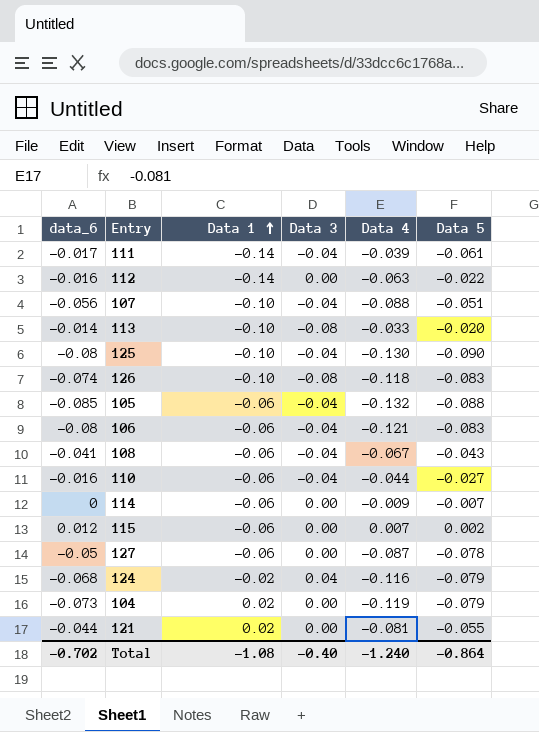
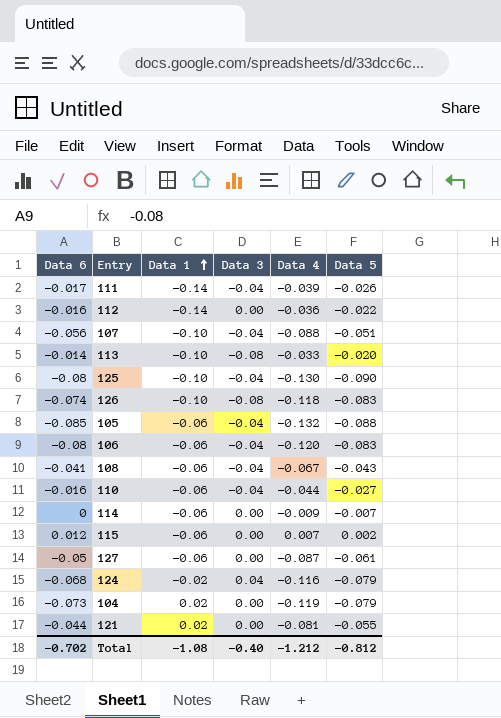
column name: data_6 -> Data 6
111 | Data 5: -0.061 -> -0.026
112 | Data 4: -0.063 -> -0.036
106 | Data 4: -0.121 -> -0.120
127 | Data 5: -0.078 -> -0.061
Total | Data 4: -1.240 -> -1.212
Total | Data 5: -0.864 -> -0.812

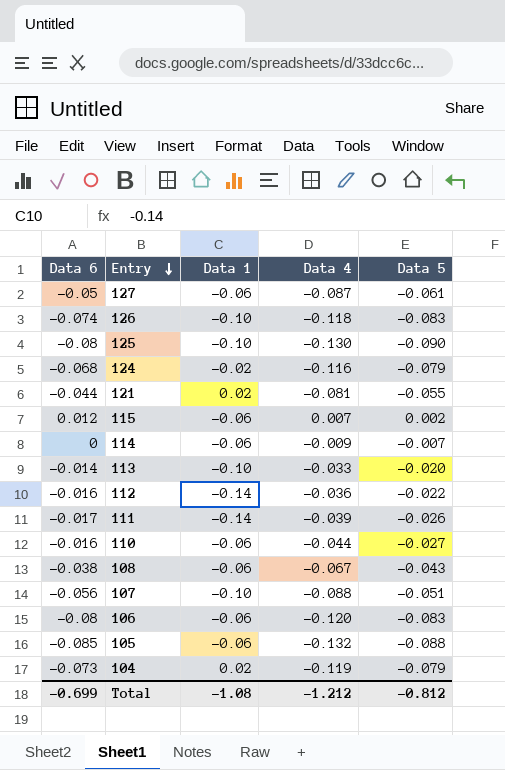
row order: Data 1 ascending -> Entry descending
column Data 3 | position: 4 -> none
108 | Data 6: -0.041 -> -0.038
Total | Data 6: -0.702 -> -0.699

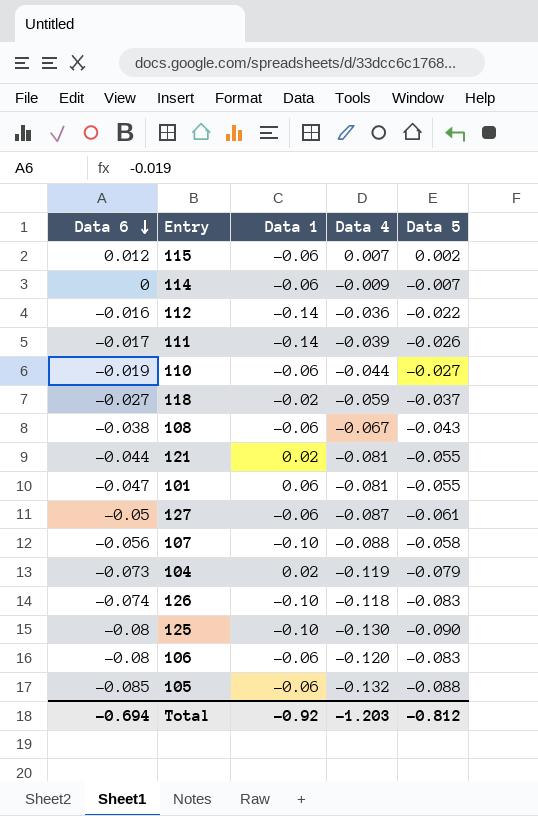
row order: Entry descending -> Data 6 descending
row 124: -0.068 | -0.02 | -0.116 | -0.079 -> none
row 113: -0.014 | -0.10 | -0.033 | -0.020 -> none
110 | Data 6: -0.016 -> -0.019
row 118: none -> -0.027 | -0.02 | -0.059 | -0.037
row 101: none -> -0.047 | 0.06 | -0.081 | -0.055
107 | Data 5: -0.051 -> -0.058
Total | Data 6: -0.699 -> -0.694
Total | Data 1: -1.08 -> -0.92
Total | Data 4: -1.212 -> -1.203

